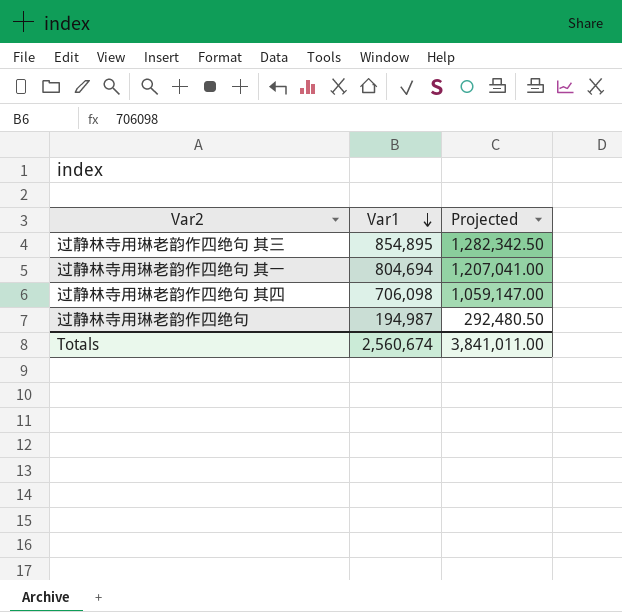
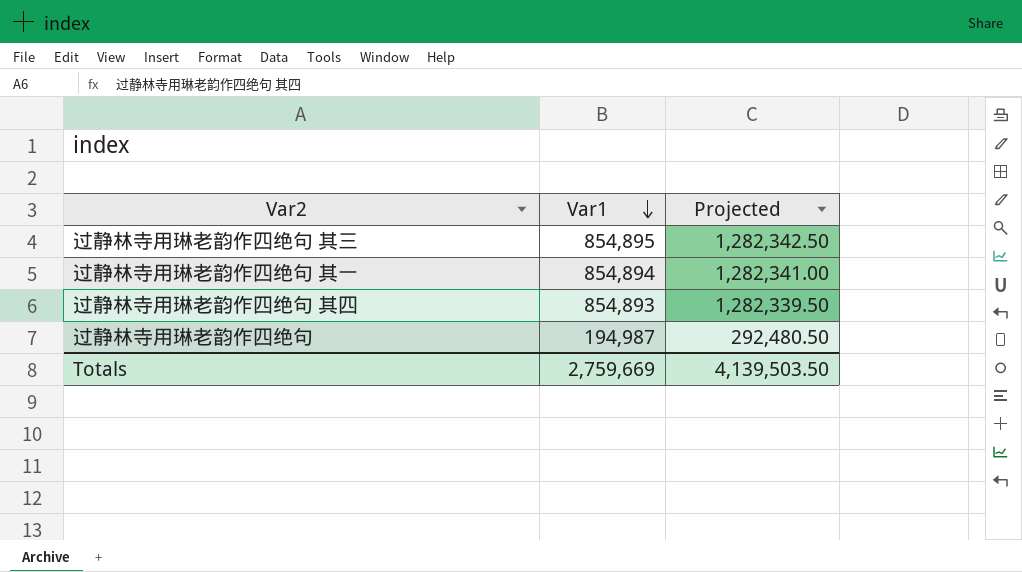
过静林寺用琳老韵作四绝句 其一 | Var1: 804,694 -> 854,894
过静林寺用琳老韵作四绝句 其一 | Projected: 1,207,041.00 -> 1,282,341.00
过静林寺用琳老韵作四绝句 其四 | Var1: 706,098 -> 854,893
过静林寺用琳老韵作四绝句 其四 | Projected: 1,059,147.00 -> 1,282,339.50
Totals | Var1: 2,560,674 -> 2,759,669
Totals | Projected: 3,841,011.00 -> 4,139,503.50

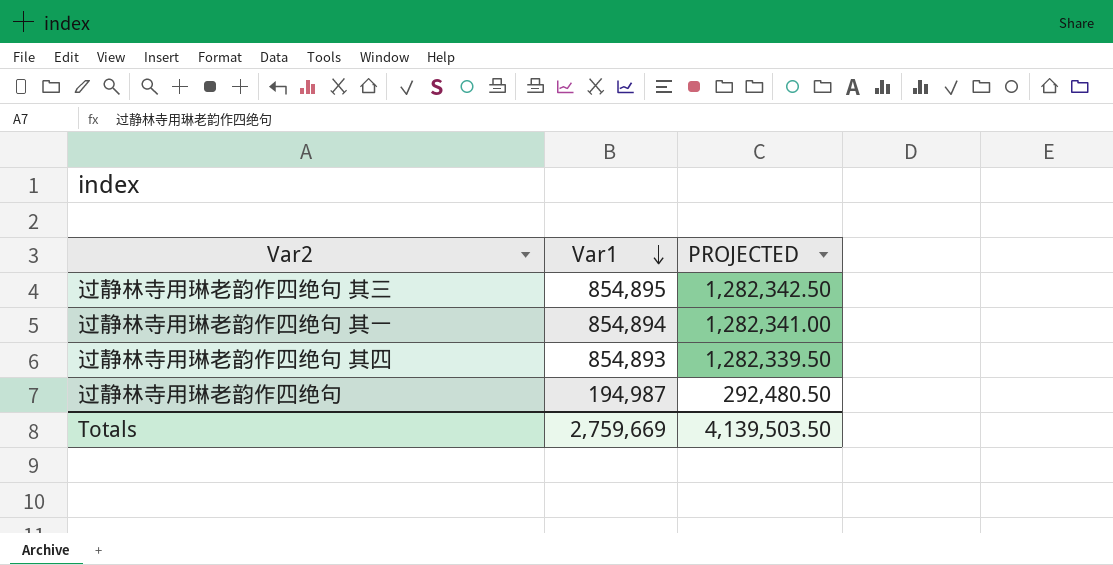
column name: Projected -> PROJECTED

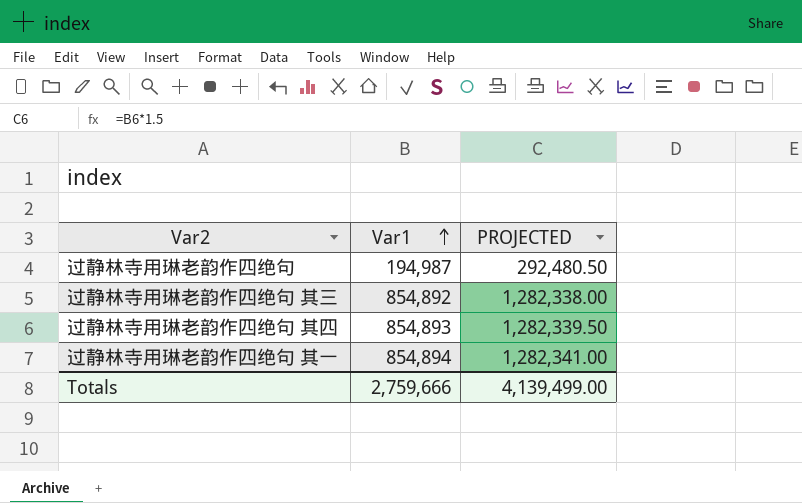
row order: Var1 descending -> Var1 ascending
过静林寺用琳老韵作四绝句 其三 | Var1: 854,895 -> 854,892
过静林寺用琳老韵作四绝句 其三 | PROJECTED: 1,282,342.50 -> 1,282,338.00
Totals | Var1: 2,759,669 -> 2,759,666
Totals | PROJECTED: 4,139,503.50 -> 4,139,499.00

